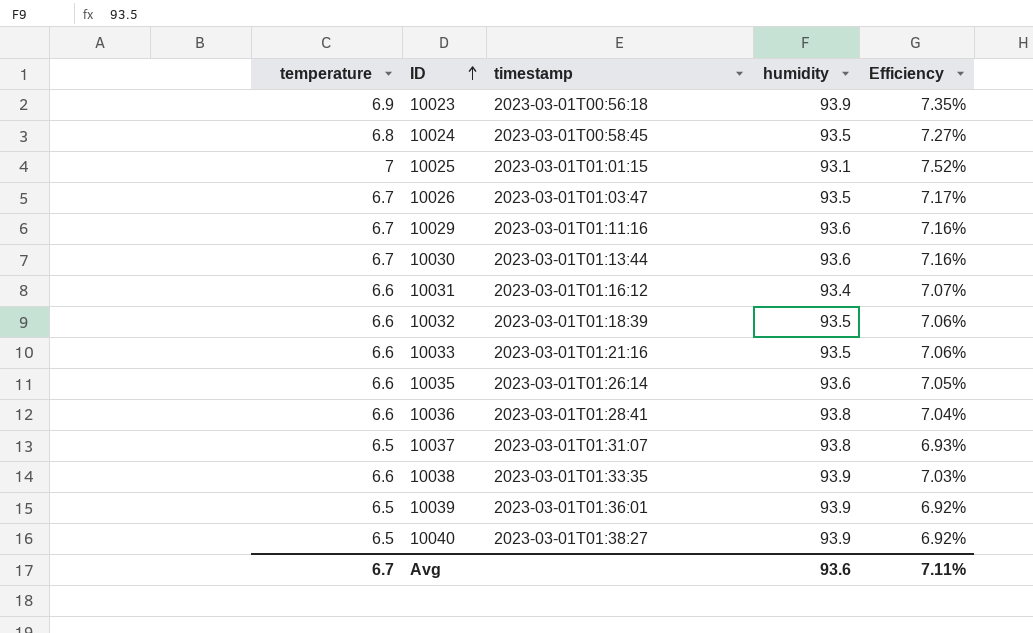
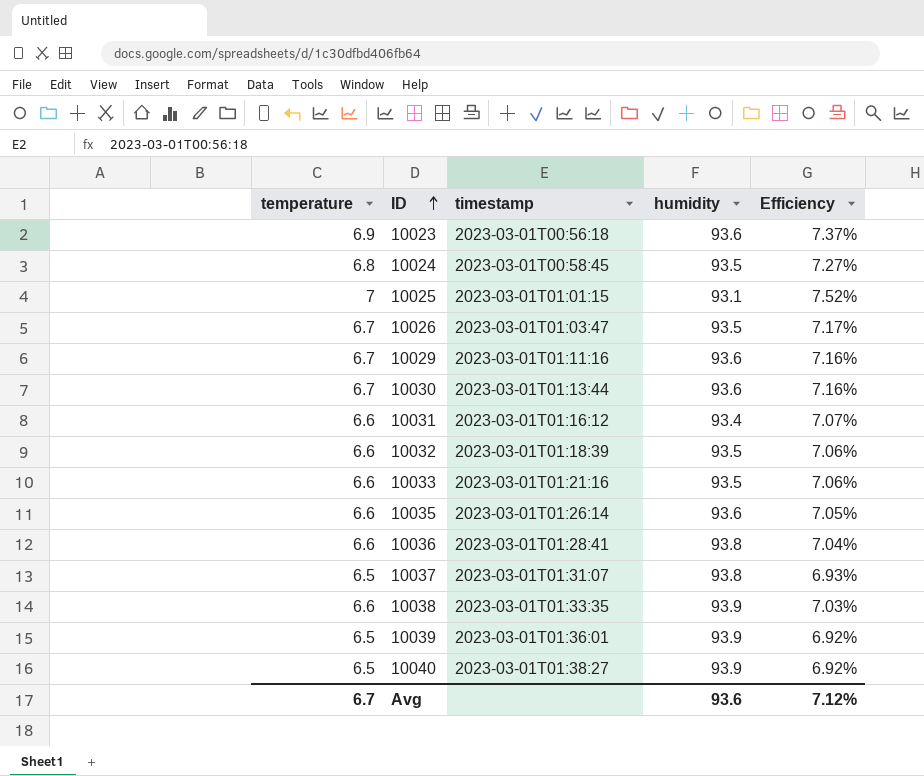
10023 | humidity: 93.9 -> 93.6
10023 | Efficiency: 7.35% -> 7.37%
Avg | Efficiency: 7.11% -> 7.12%

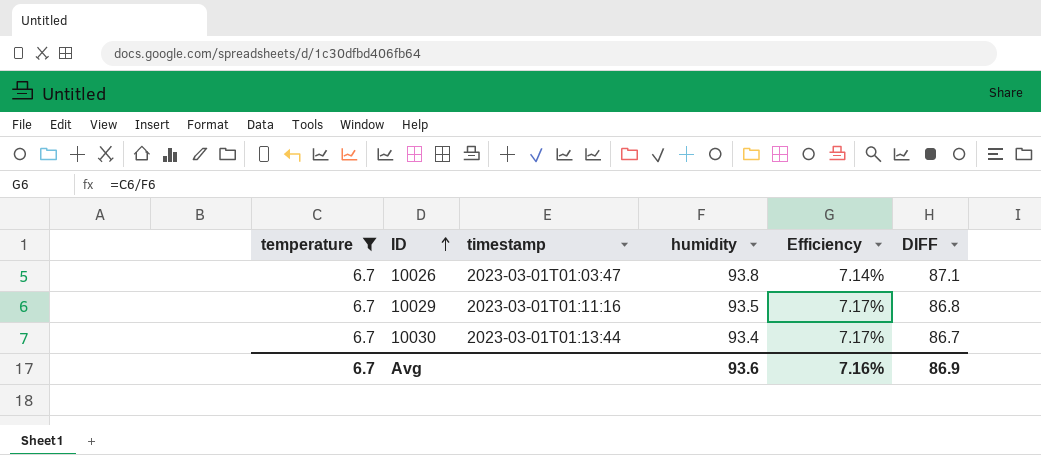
filter: none -> temperature = 6.7
column DIFF | formula: none -> [humidity] - [temperature]
10026 | humidity: 93.5 -> 93.8
10026 | Efficiency: 7.17% -> 7.14%
10029 | humidity: 93.6 -> 93.5
10029 | Efficiency: 7.16% -> 7.17%
10030 | humidity: 93.6 -> 93.4
10030 | Efficiency: 7.16% -> 7.17%
Avg | Efficiency: 7.12% -> 7.16%

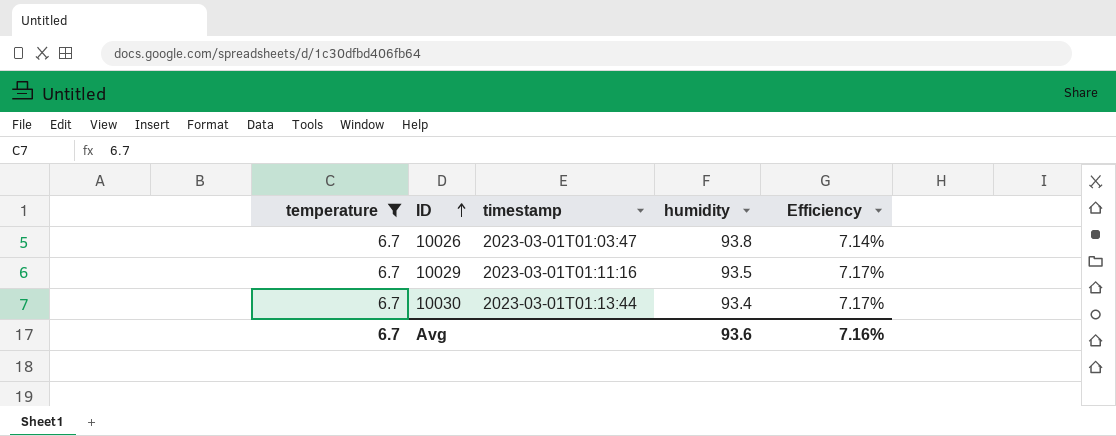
column DIFF | formula: [humidity] - [temperature] -> none

